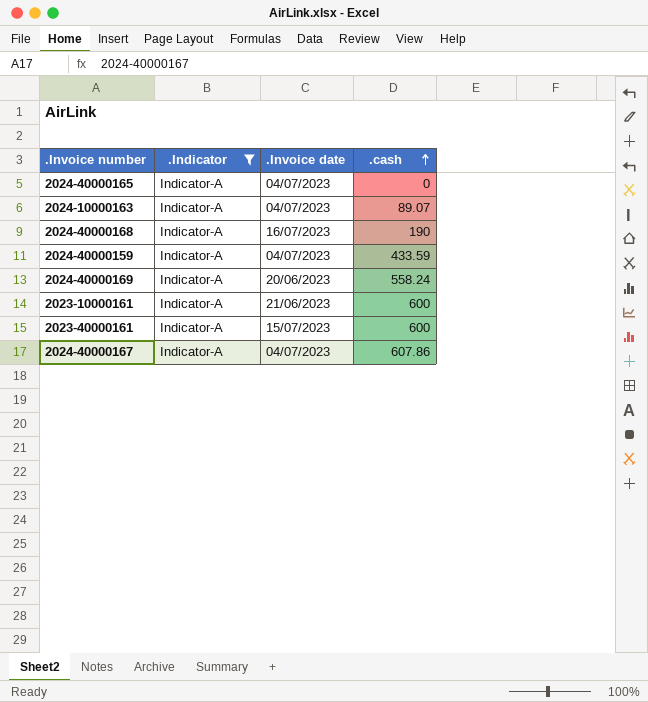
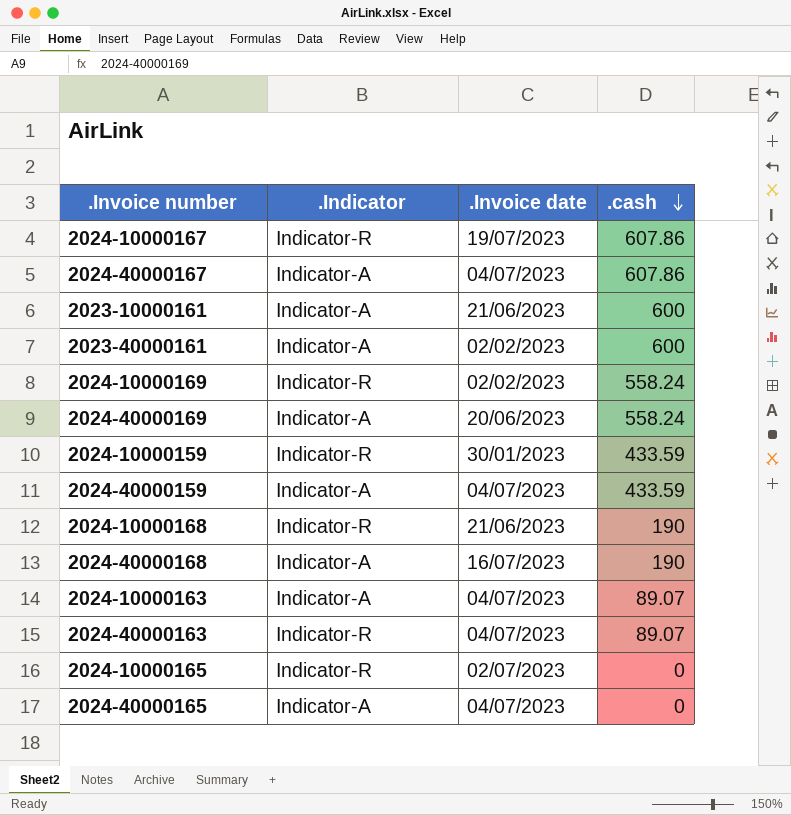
filter: .Indicator = Indicator-A -> none
row order: .cash ascending -> .cash descending
2023-40000161 | .Invoice date: 15/07/2023 -> 02/02/2023

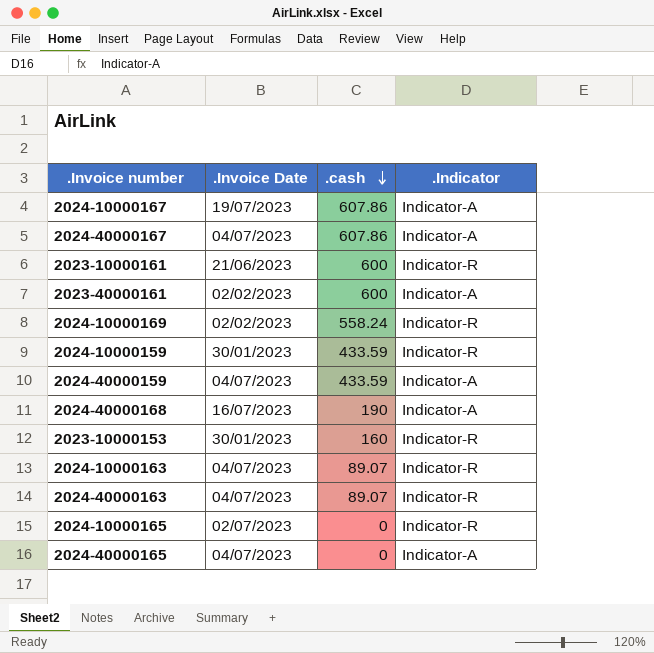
column name: .Invoice date -> .Invoice Date
column .Indicator | position: 2 -> 4
row 2024-40000169: Indicator-A | 20/06/2023 | 558.24 -> none
row 2024-10000168: Indicator-R | 21/06/2023 | 190 -> none
2024-10000167 | .Indicator: Indicator-R -> Indicator-A
2023-10000161 | .Indicator: Indicator-A -> Indicator-R
row 2023-10000153: none -> 30/01/2023 | 160 | Indicator-R
2024-10000163 | .Indicator: Indicator-A -> Indicator-R

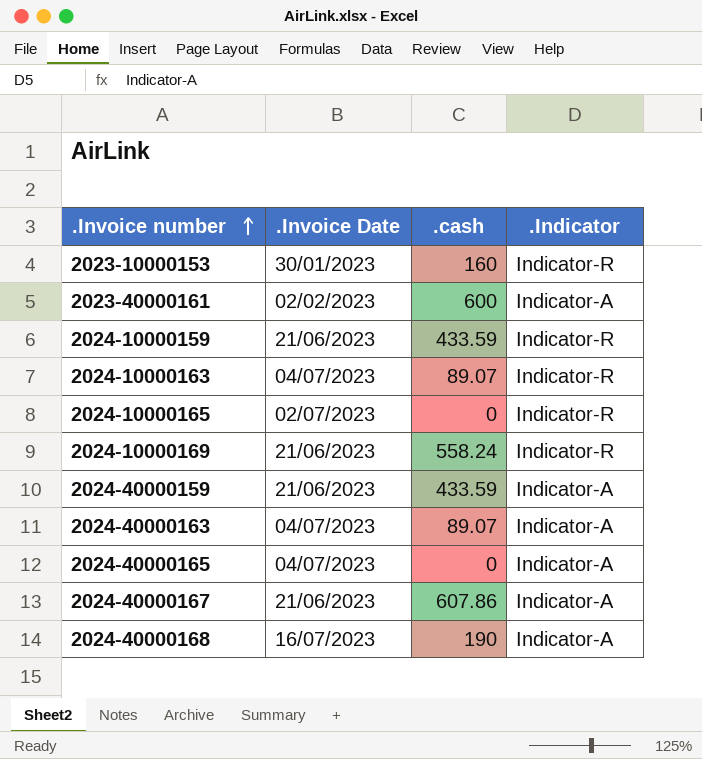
row order: .cash descending -> .Invoice number ascending
row 2024-10000167: 19/07/2023 | 607.86 | Indicator-A -> none
row 2023-10000161: 21/06/2023 | 600 | Indicator-R -> none
2024-10000159 | .Invoice Date: 30/01/2023 -> 21/06/2023
2024-10000169 | .Invoice Date: 02/02/2023 -> 21/06/2023
2024-40000159 | .Invoice Date: 04/07/2023 -> 21/06/2023
2024-40000163 | .Indicator: Indicator-R -> Indicator-A
2024-40000167 | .Invoice Date: 04/07/2023 -> 21/06/2023

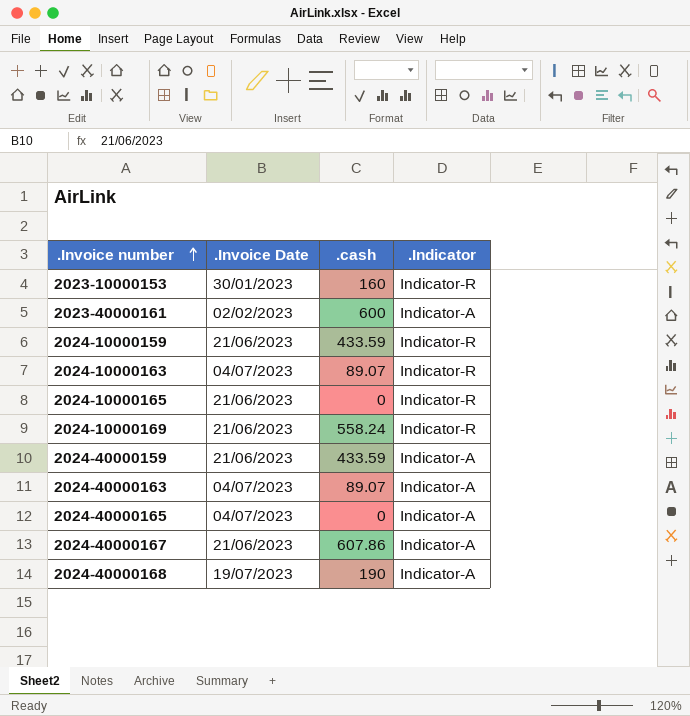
2024-10000165 | .Invoice Date: 02/07/2023 -> 21/06/2023
2024-40000168 | .Invoice Date: 16/07/2023 -> 19/07/2023

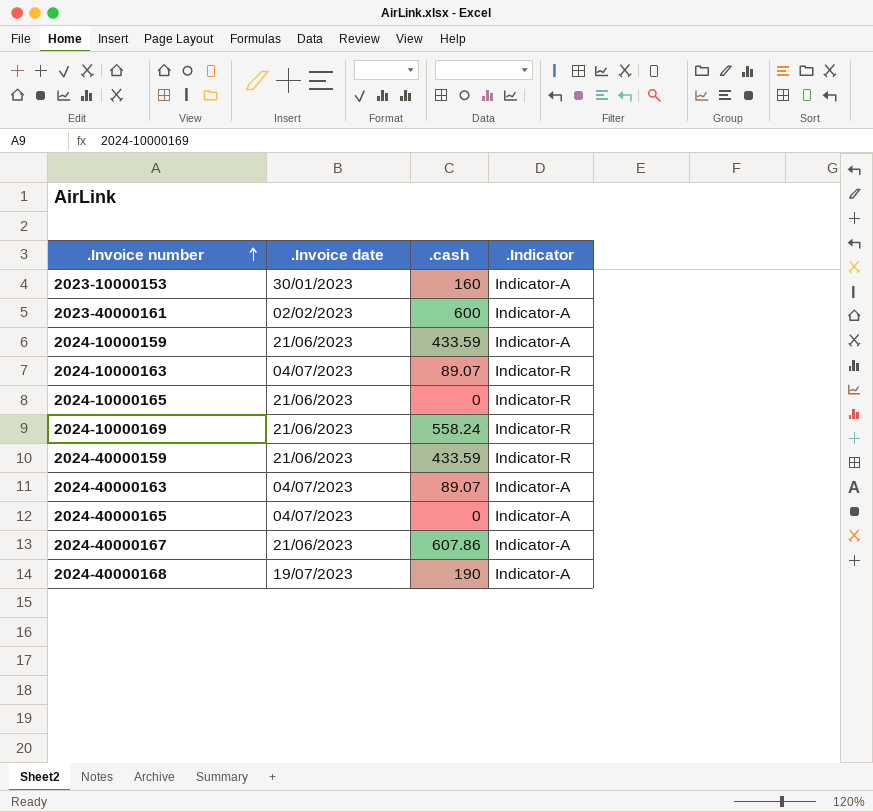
column name: .Invoice Date -> .Invoice date
2023-10000153 | .Indicator: Indicator-R -> Indicator-A
2024-10000159 | .Indicator: Indicator-R -> Indicator-A
2024-40000159 | .Indicator: Indicator-A -> Indicator-R

